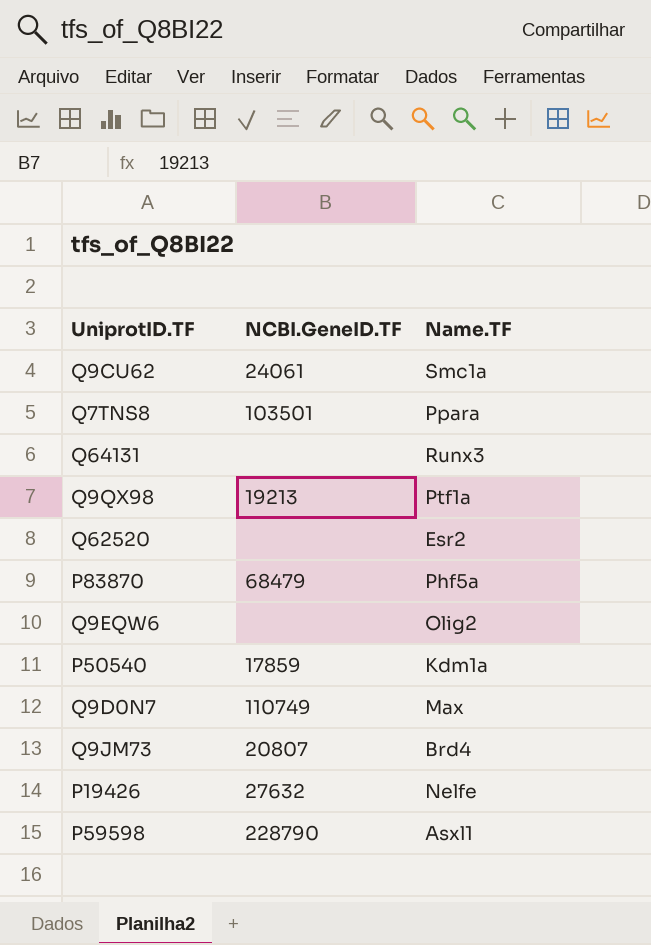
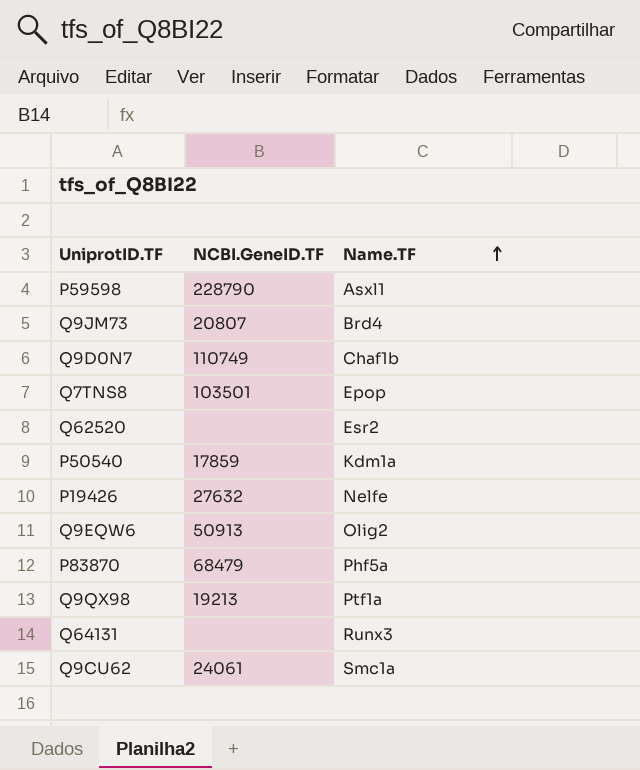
row order: none -> Name.TF ascending
Q9D0N7 | Name.TF: Max -> Chaf1b
Q7TNS8 | Name.TF: Ppara -> Epop
Q9EQW6 | NCBI.GeneID.TF: none -> 50913

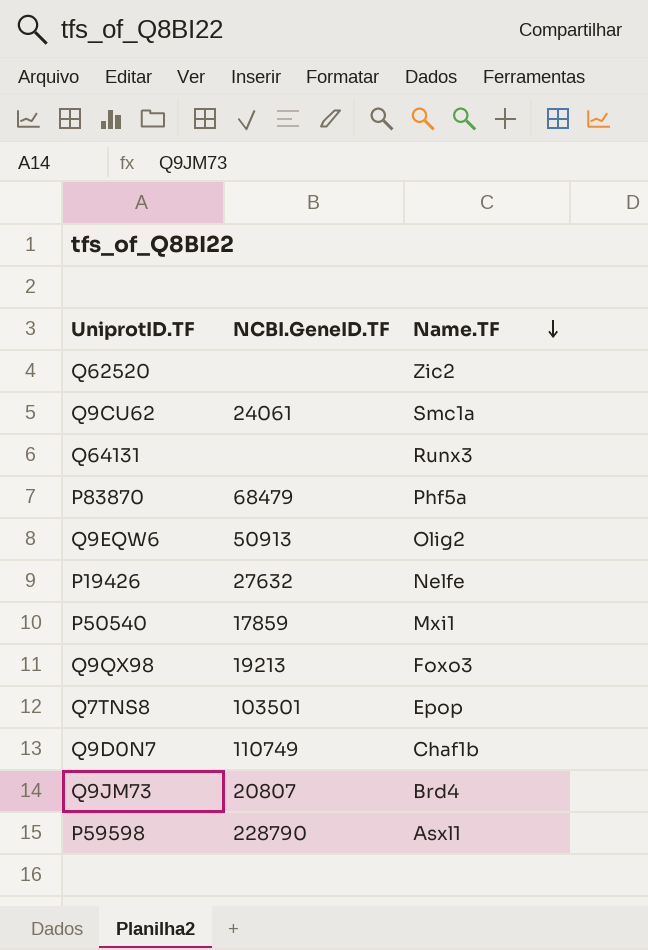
row order: Name.TF ascending -> Name.TF descending
Q62520 | Name.TF: Esr2 -> Zic2
P50540 | Name.TF: Kdm1a -> Mxi1
Q9QX98 | Name.TF: Ptf1a -> Foxo3

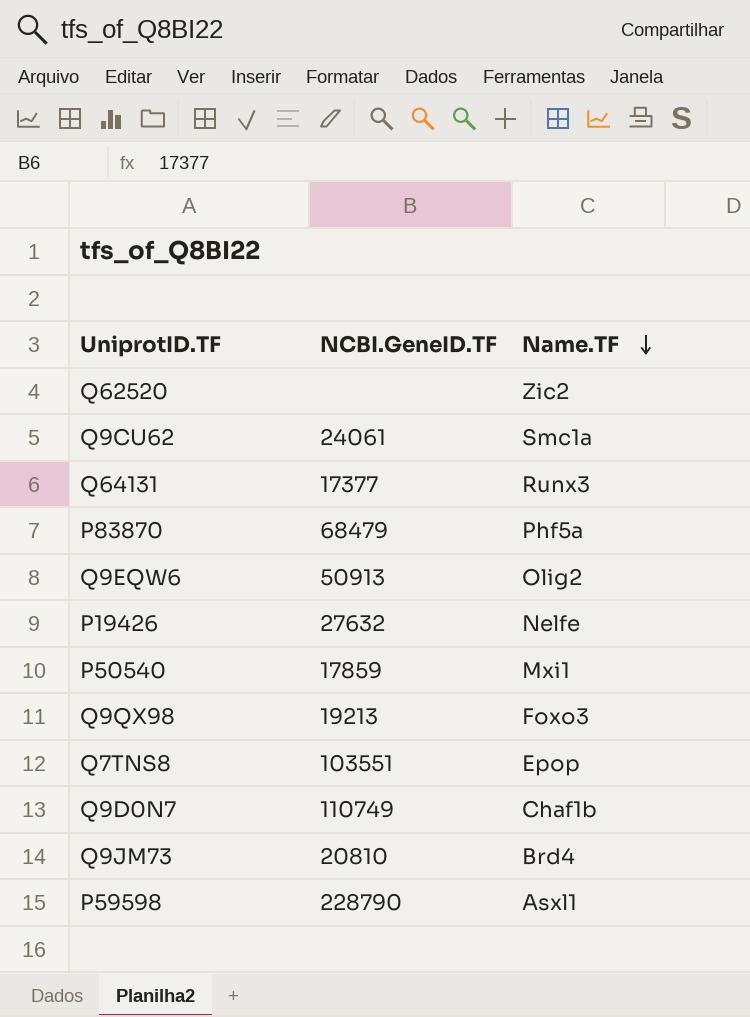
Q64131 | NCBI.GeneID.TF: none -> 17377
Q7TNS8 | NCBI.GeneID.TF: 103501 -> 103551
Q9JM73 | NCBI.GeneID.TF: 20807 -> 20810

